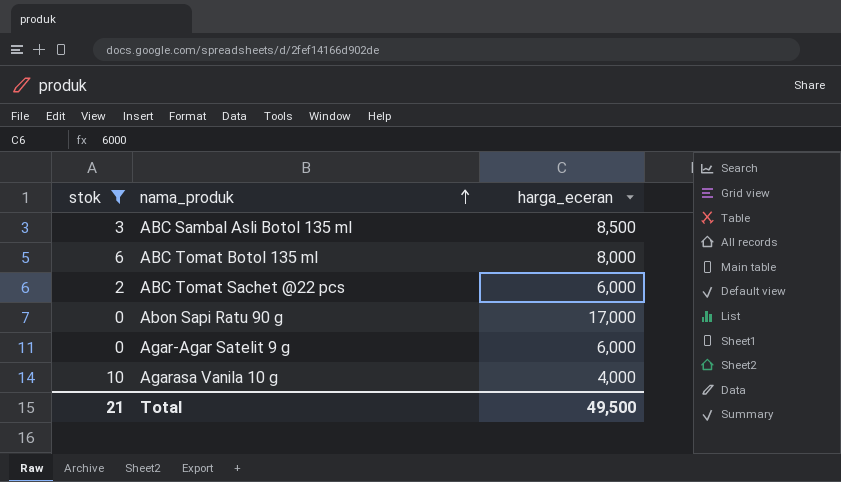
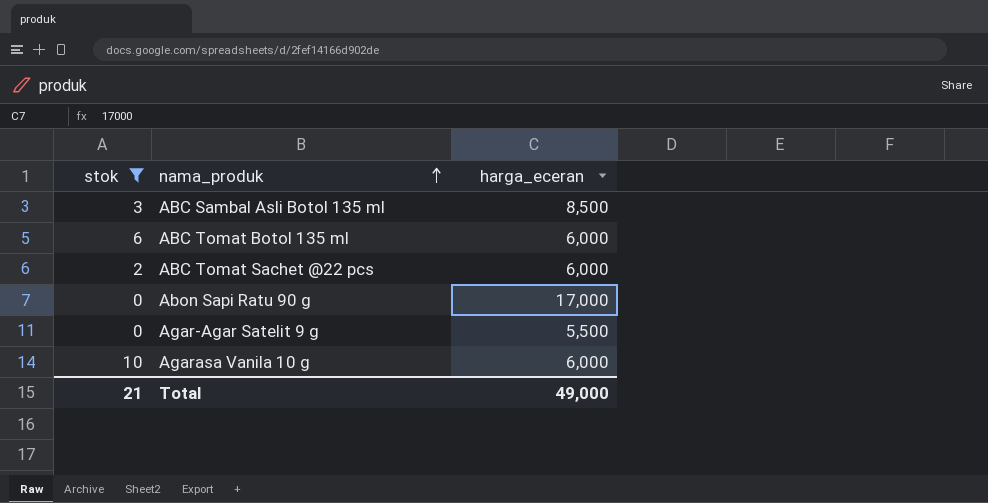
ABC Tomat Botol 135 ml | harga_eceran: 8,000 -> 6,000
Agar-Agar Satelit 9 g | harga_eceran: 6,000 -> 5,500
Agarasa Vanila 10 g | harga_eceran: 4,000 -> 6,000
Total | harga_eceran: 49,500 -> 49,000

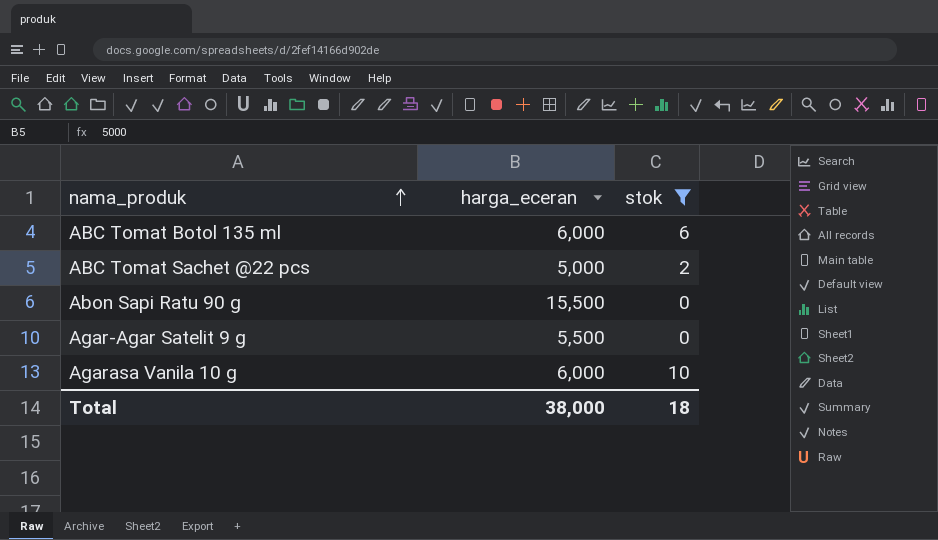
column stok | position: 1 -> 3
row ABC Sambal Asli Botol 135 ml: 3 | 8,500 -> none
ABC Tomat Sachet @22 pcs | harga_eceran: 6,000 -> 5,000
Abon Sapi Ratu 90 g | harga_eceran: 17,000 -> 15,500
Total | harga_eceran: 49,000 -> 38,000
Total | stok: 21 -> 18

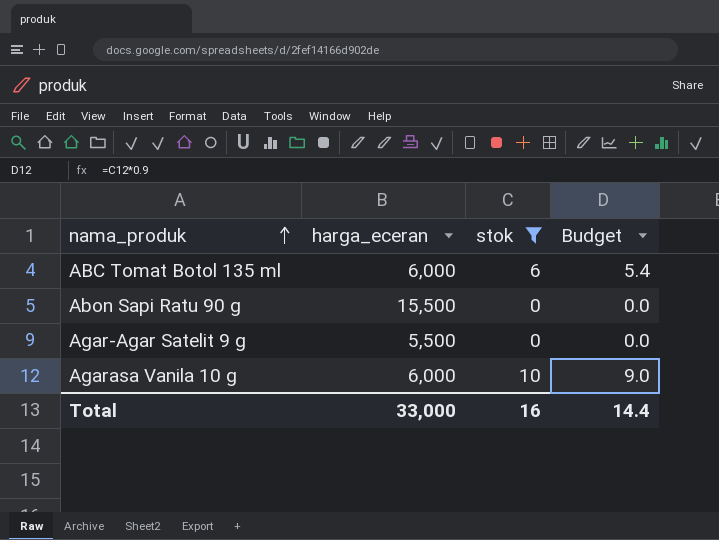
column Budget | formula: none -> [stok] * 0.9
row ABC Tomat Sachet @22 pcs: 5,000 | 2 -> none
Total | harga_eceran: 38,000 -> 33,000
Total | stok: 18 -> 16

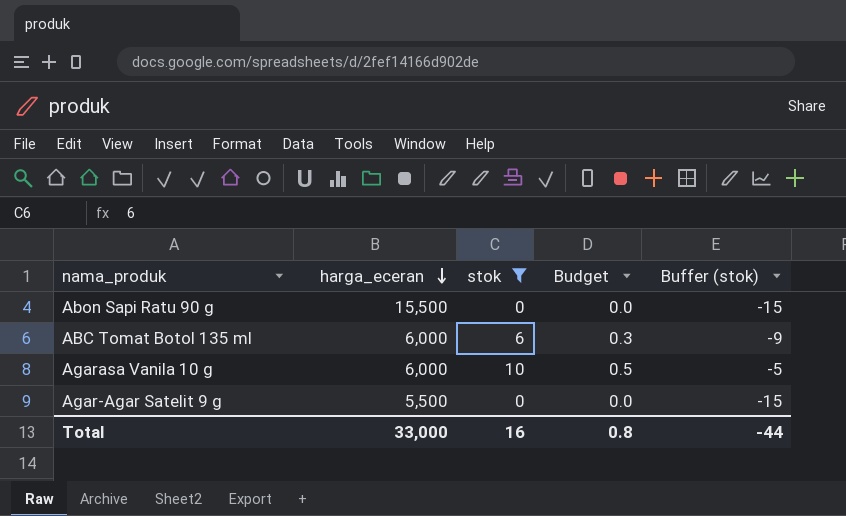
row order: nama_produk ascending -> harga_eceran descending
column Budget | formula: [stok] * 0.9 -> [stok] * 0.05
column Buffer (stok) | formula: none -> [stok] - 15
Total | Budget: 14.4 -> 0.8

